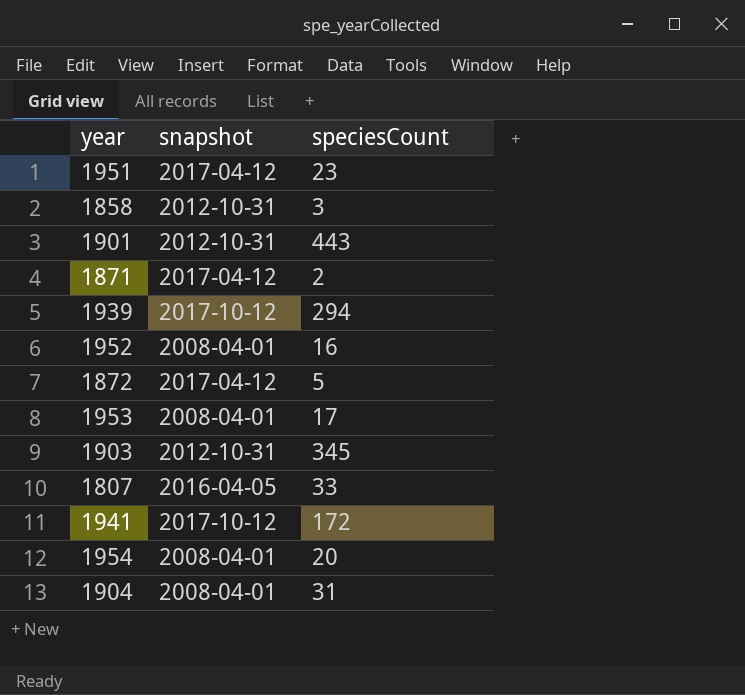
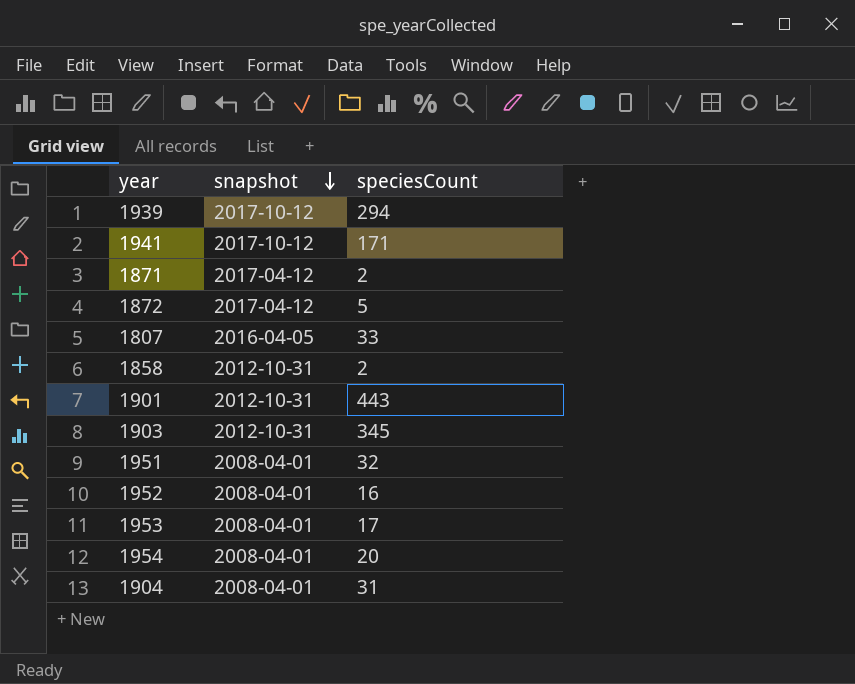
row order: none -> snapshot descending
1941 | speciesCount: 172 -> 171
1858 | speciesCount: 3 -> 2
1951 | snapshot: 2017-04-12 -> 2008-04-01
1951 | speciesCount: 23 -> 32

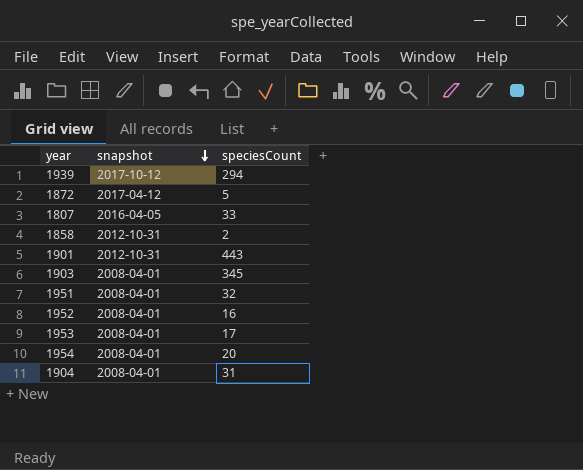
row 1941: 2017-10-12 | 171 -> none
row 1871: 2017-04-12 | 2 -> none
1903 | snapshot: 2012-10-31 -> 2008-04-01

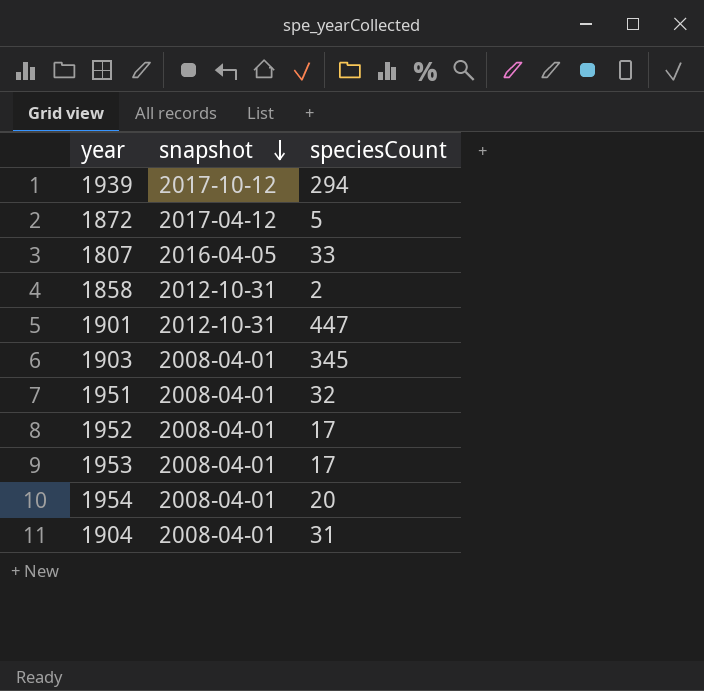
1901 | speciesCount: 443 -> 447
1952 | speciesCount: 16 -> 17

